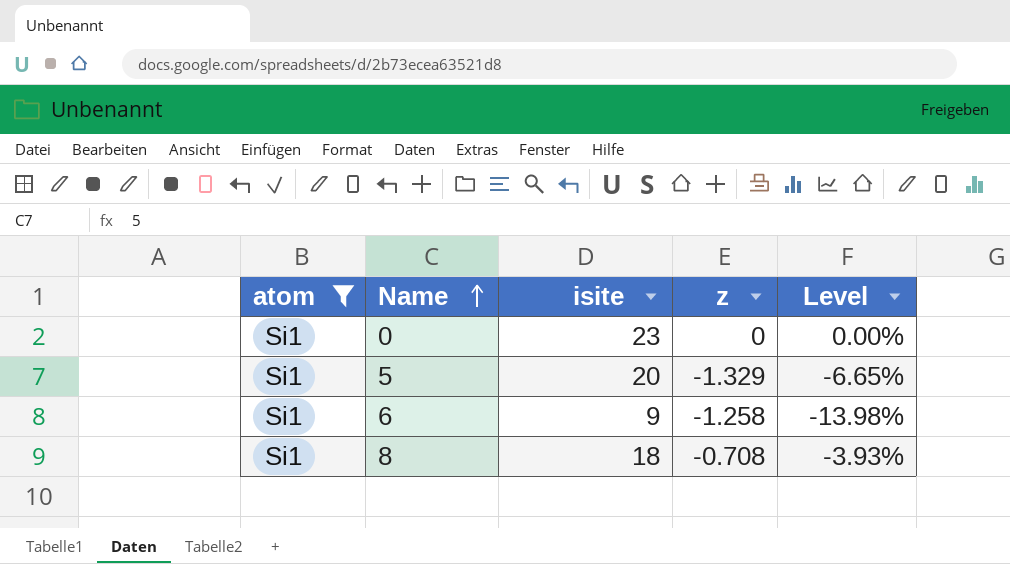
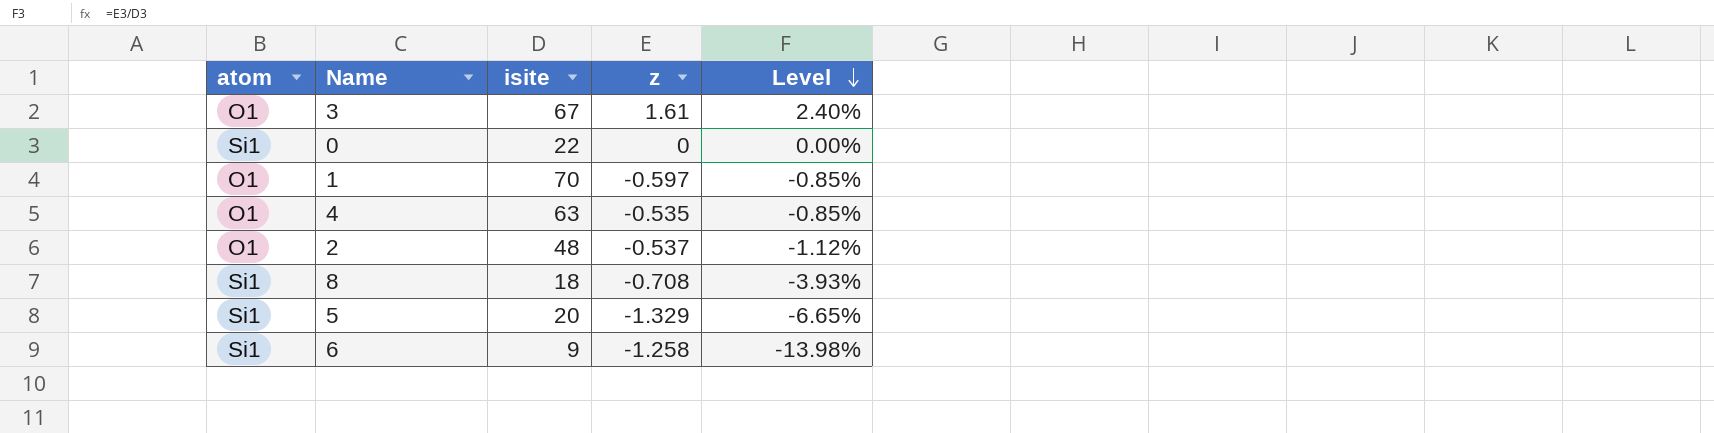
filter: atom = Si1 -> none
row order: Name ascending -> Level descending
0 | isite: 23 -> 22

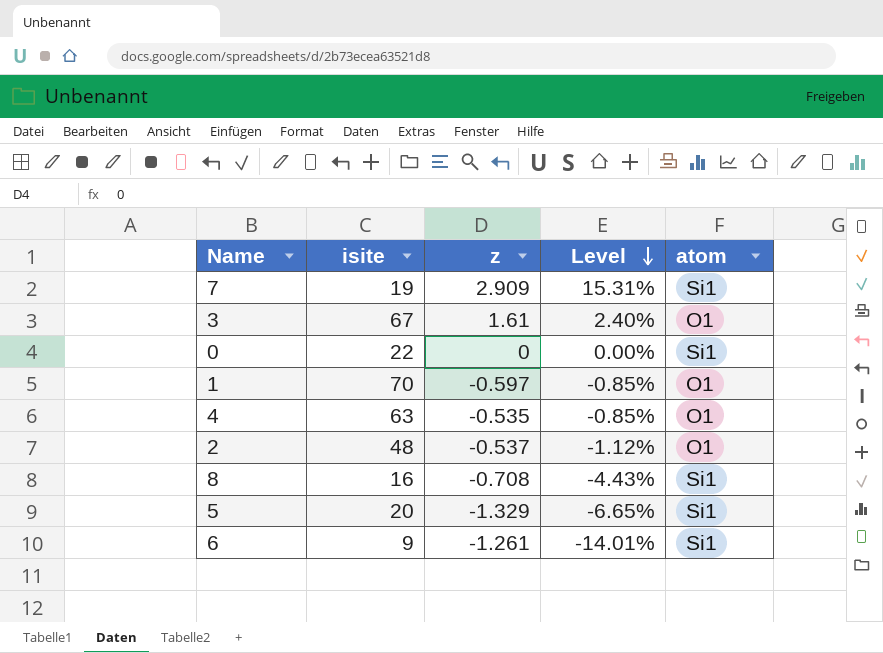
column atom | position: 1 -> 5
row 7: none -> 19 | 2.909 | 15.31% | Si1
8 | isite: 18 -> 16
8 | Level: -3.93% -> -4.43%
6 | z: -1.258 -> -1.261
6 | Level: -13.98% -> -14.01%

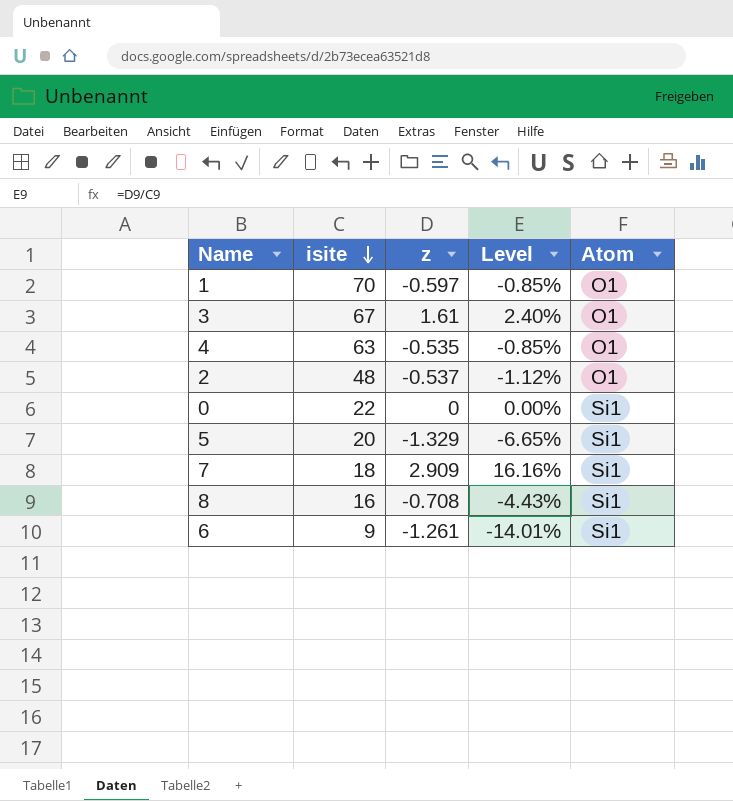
row order: Level descending -> isite descending
column name: atom -> Atom
7 | isite: 19 -> 18
7 | Level: 15.31% -> 16.16%

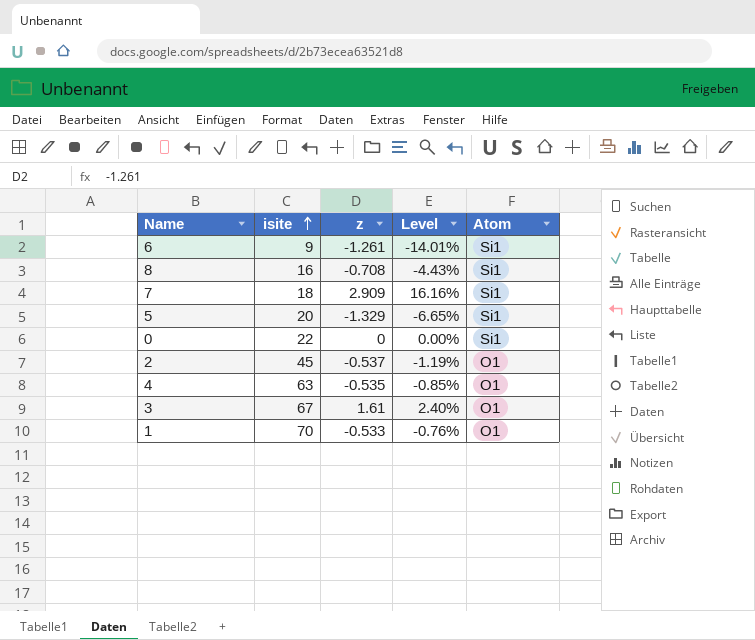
row order: isite descending -> isite ascending
2 | isite: 48 -> 45
2 | Level: -1.12% -> -1.19%
1 | z: -0.597 -> -0.533
1 | Level: -0.85% -> -0.76%

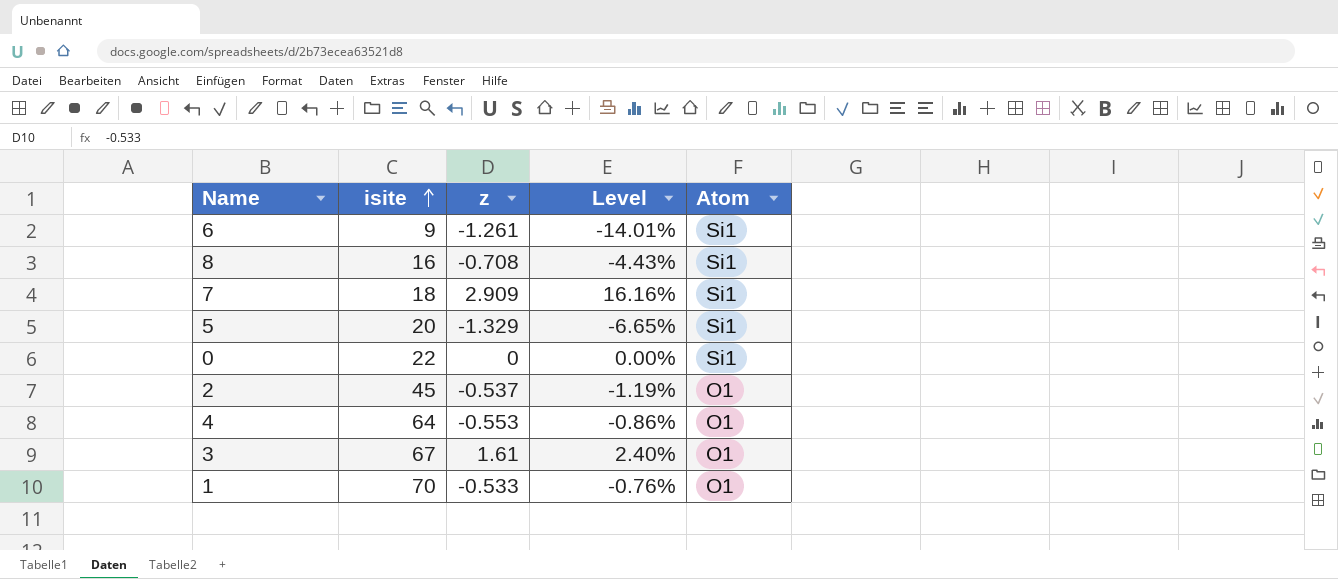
4 | isite: 63 -> 64
4 | z: -0.535 -> -0.553
4 | Level: -0.85% -> -0.86%

